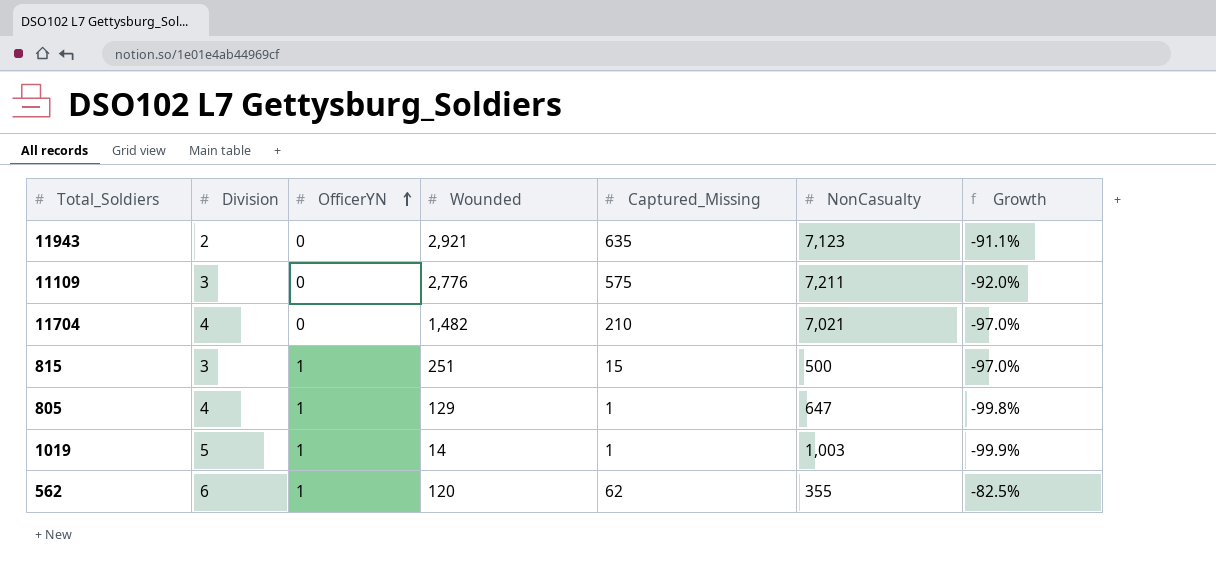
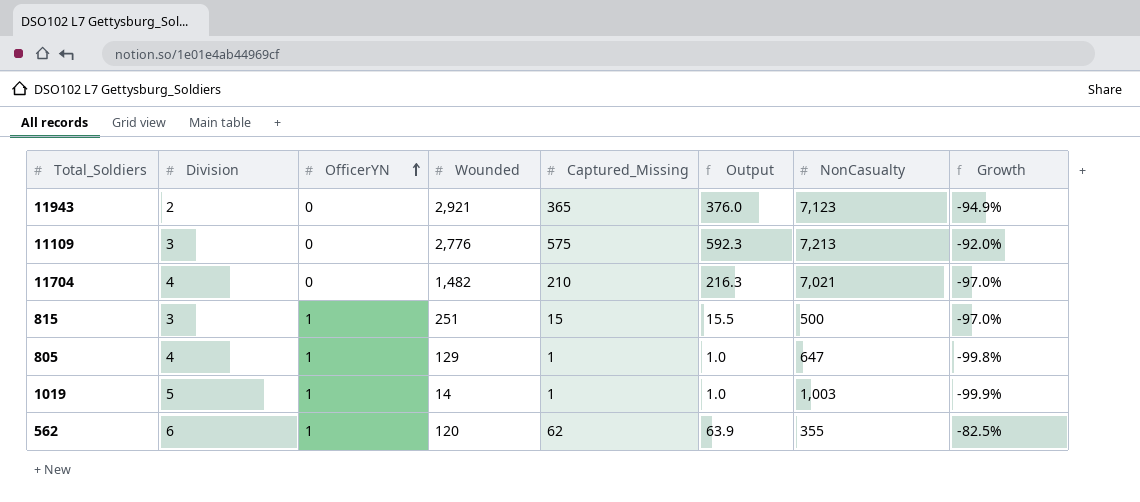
column Output | formula: none -> [Captured_Missing] * 1.03
11943 | Captured_Missing: 635 -> 365
11943 | Growth: -91.1% -> -94.9%
11109 | NonCasualty: 7,211 -> 7,213

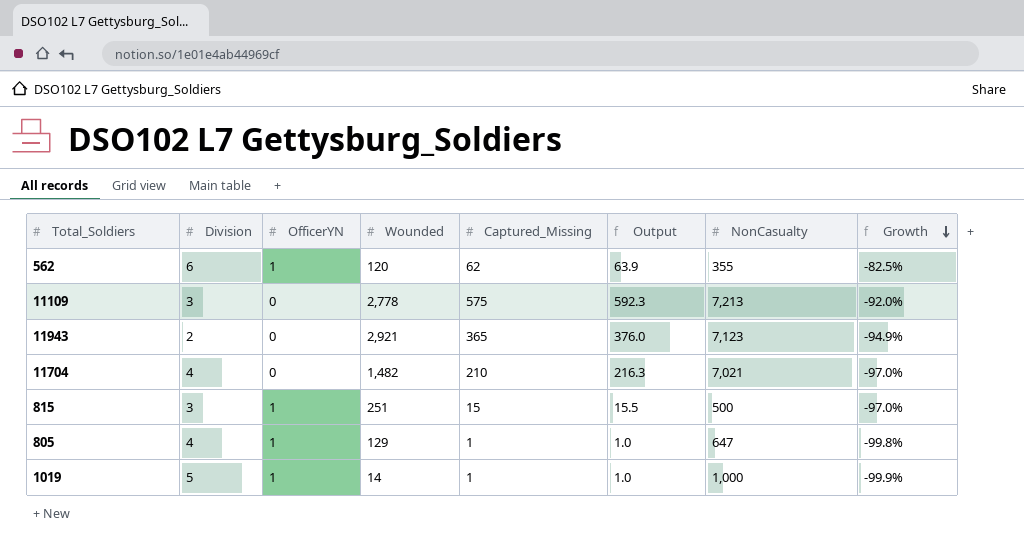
row order: OfficerYN ascending -> Growth descending
11109 | Wounded: 2,776 -> 2,778
1019 | NonCasualty: 1,003 -> 1,000

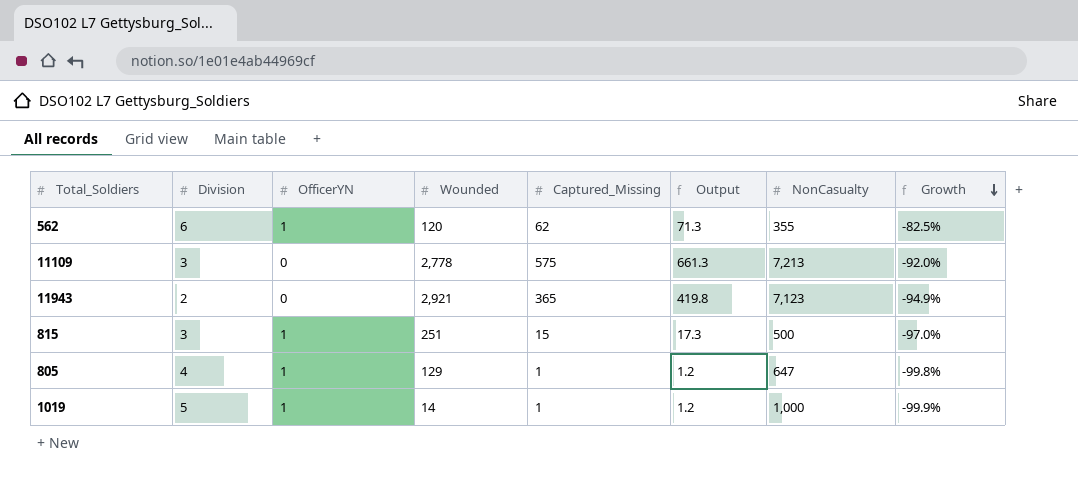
column Output | formula: [Captured_Missing] * 1.03 -> [Captured_Missing] * 1.15
row 11704: 4 | 0 | 1,482 | 210 | 216.3 | 7,021 | -97.0% -> none

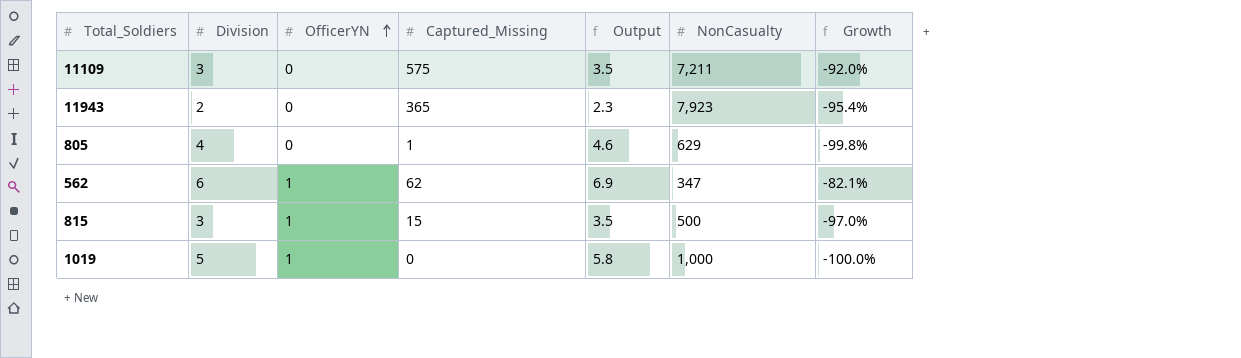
row order: Growth descending -> OfficerYN ascending
column Wounded | position: 4 -> none
column Output | formula: [Captured_Missing] * 1.15 -> [Division] * 1.15
11109 | NonCasualty: 7,213 -> 7,211
11943 | NonCasualty: 7,123 -> 7,923
11943 | Growth: -94.9% -> -95.4%
805 | OfficerYN: 1 -> 0
805 | NonCasualty: 647 -> 629
562 | NonCasualty: 355 -> 347
562 | Growth: -82.5% -> -82.1%
1019 | Captured_Missing: 1 -> 0
1019 | Growth: -99.9% -> -100.0%

